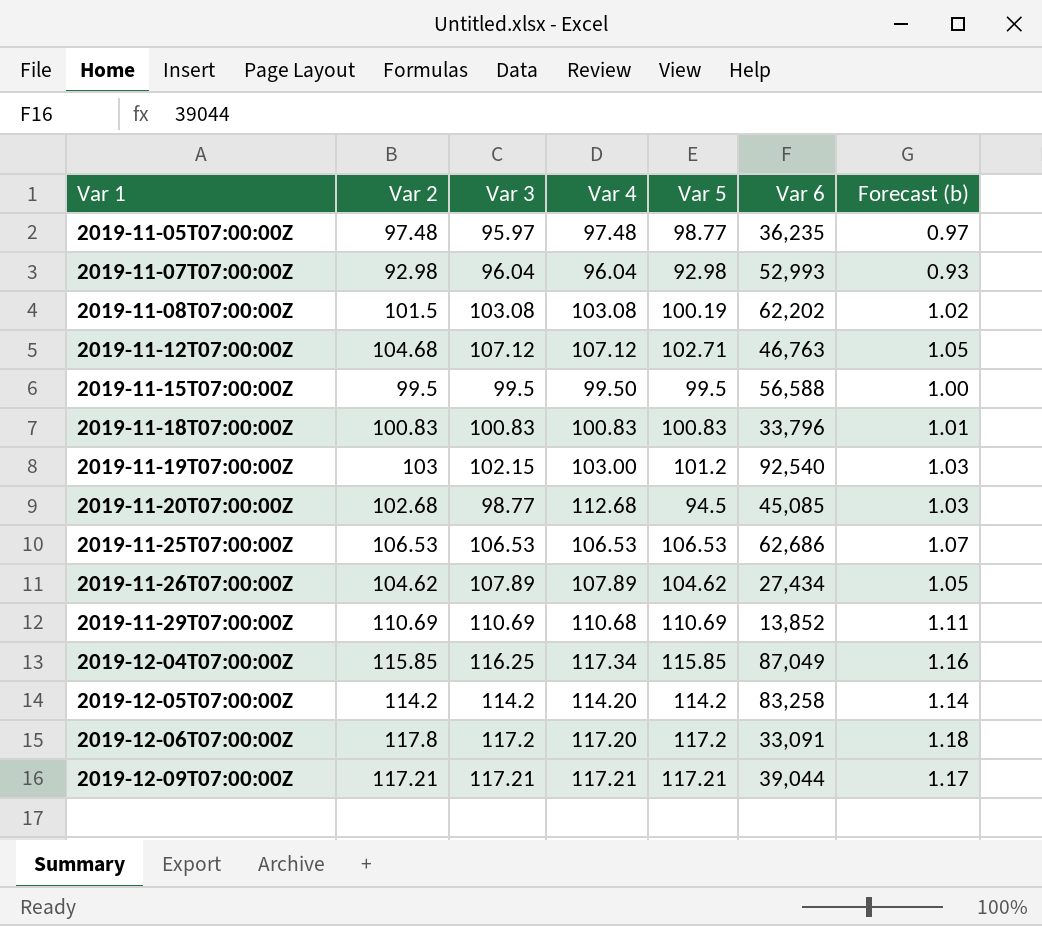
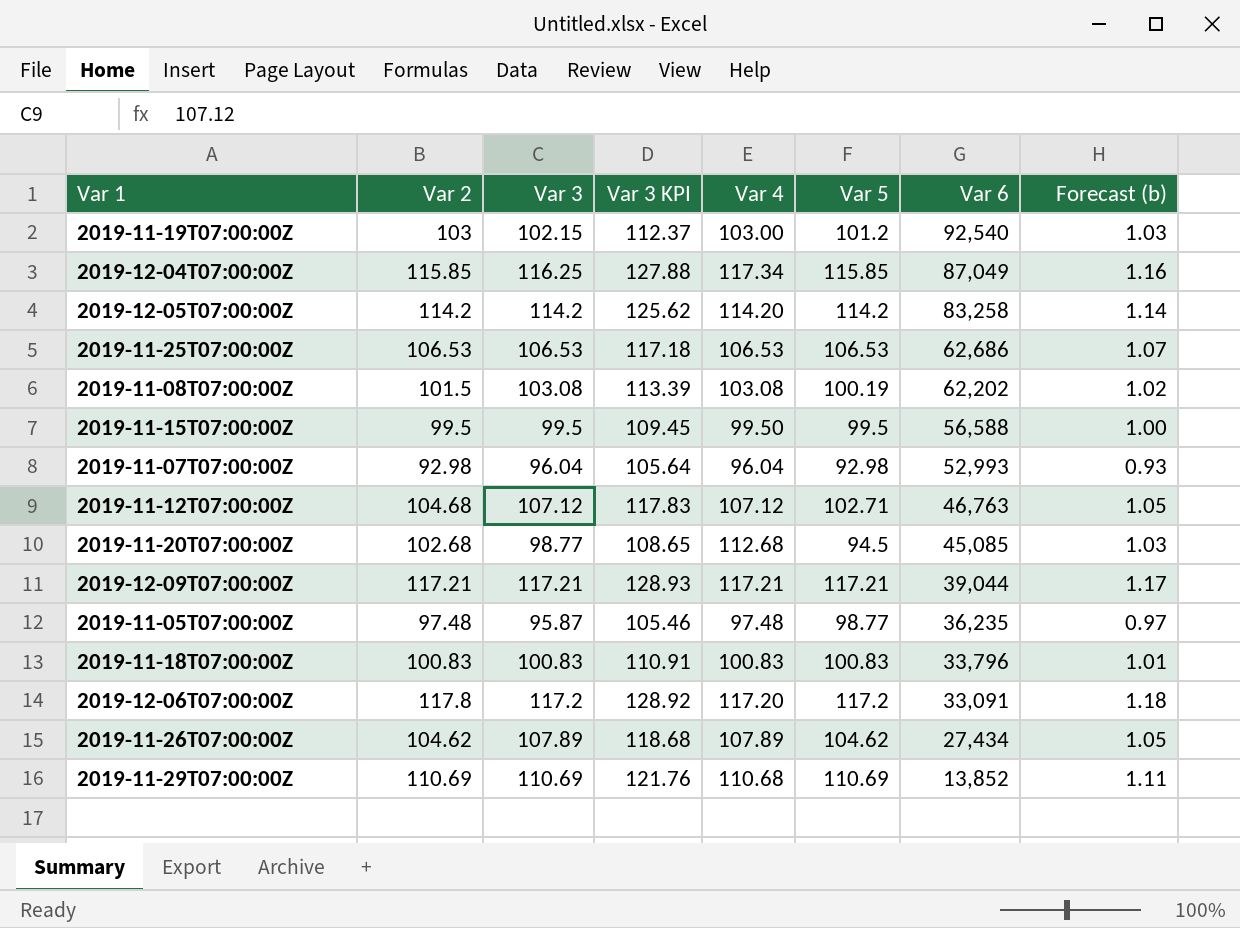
row order: Var 1 ascending -> Var 6 descending
column Var 3 KPI | formula: none -> [Var 3] * 1.1
2019-11-05T07:00:00Z | Var 3: 95.97 -> 95.87

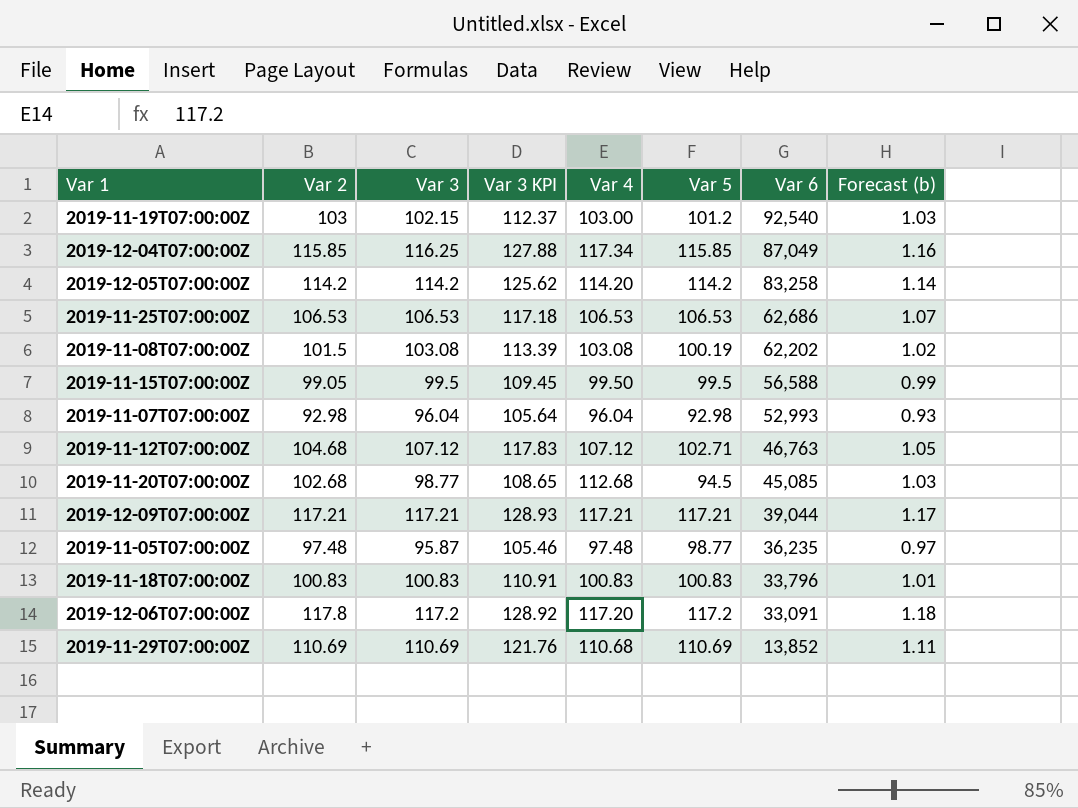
row 2019-11-26T07:00:00Z: 104.62 | 107.89 | 118.68 | 107.89 | 104.62 | 27,434 | 1.05 -> none
2019-11-15T07:00:00Z | Var 2: 99.5 -> 99.05
2019-11-15T07:00:00Z | Forecast (b): 1.00 -> 0.99

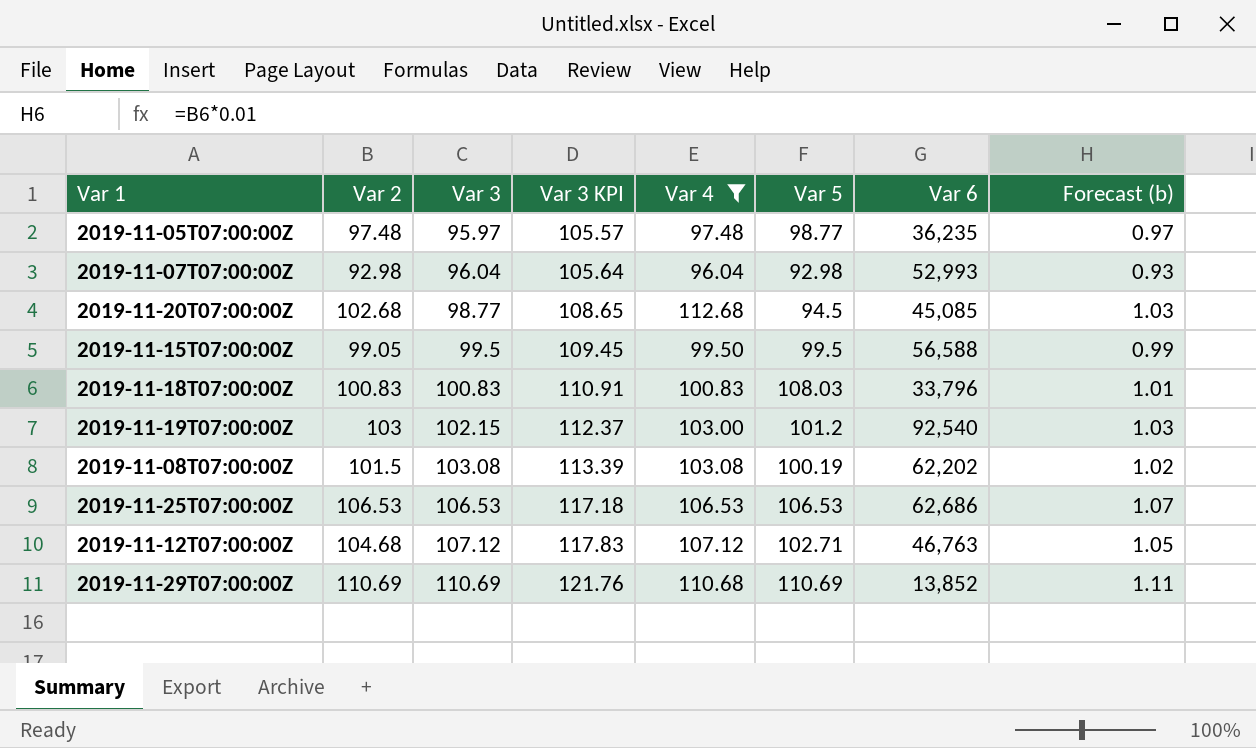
filter: none -> Var 4 <= 112.68
row order: Var 6 descending -> Var 3 ascending
2019-11-05T07:00:00Z | Var 3: 95.87 -> 95.97
2019-11-05T07:00:00Z | Var 3 KPI: 105.46 -> 105.57
2019-11-18T07:00:00Z | Var 5: 100.83 -> 108.03

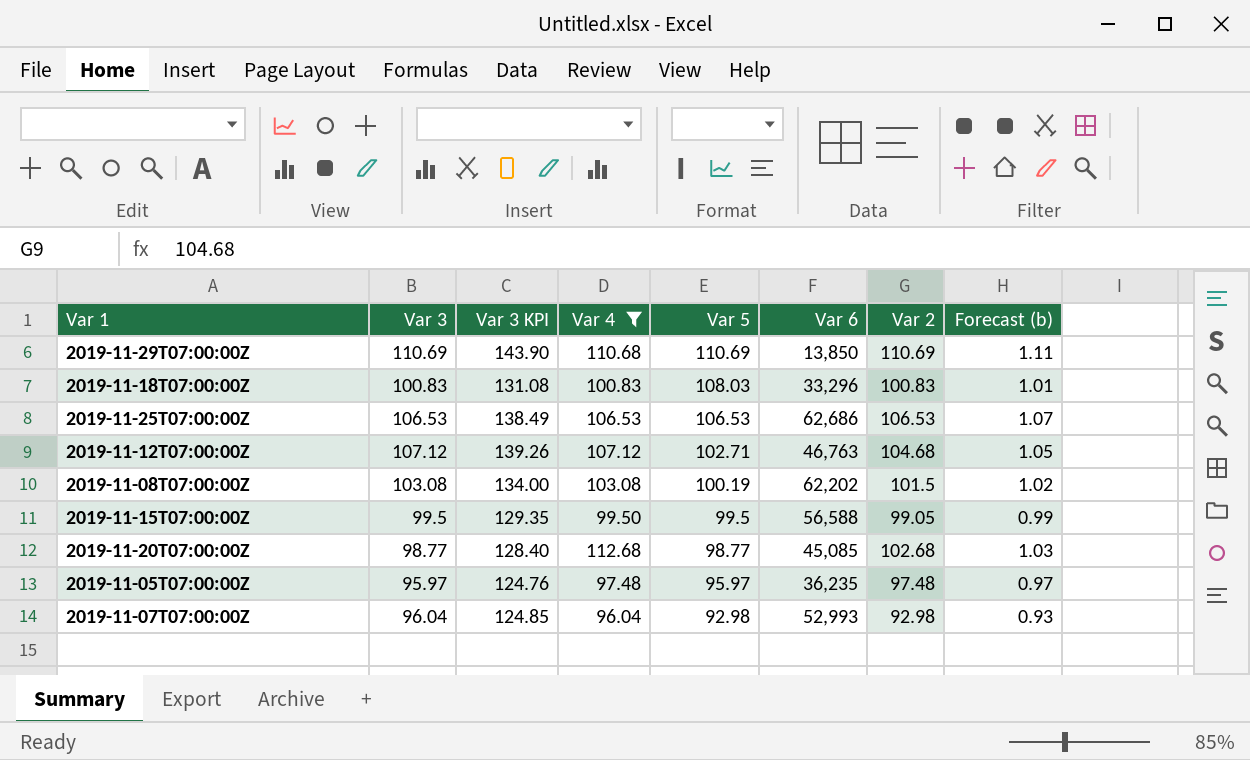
row order: Var 3 ascending -> Var 5 descending
column Var 3 KPI | formula: [Var 3] * 1.1 -> [Var 3] * 1.3
column Var 2 | position: 2 -> 7
row 2019-11-19T07:00:00Z: 103 | 102.15 | 112.37 | 103.00 | 101.2 | 92,540 | 1.03 -> none
2019-11-29T07:00:00Z | Var 6: 13,852 -> 13,850
2019-11-18T07:00:00Z | Var 6: 33,796 -> 33,296
2019-11-20T07:00:00Z | Var 5: 94.5 -> 98.77
2019-11-05T07:00:00Z | Var 5: 98.77 -> 95.97

